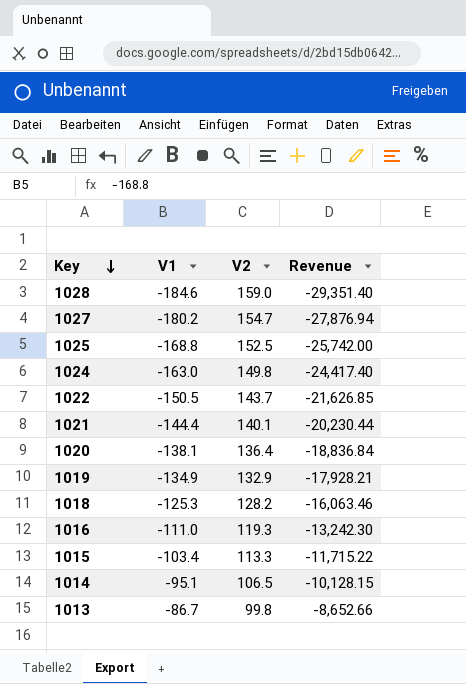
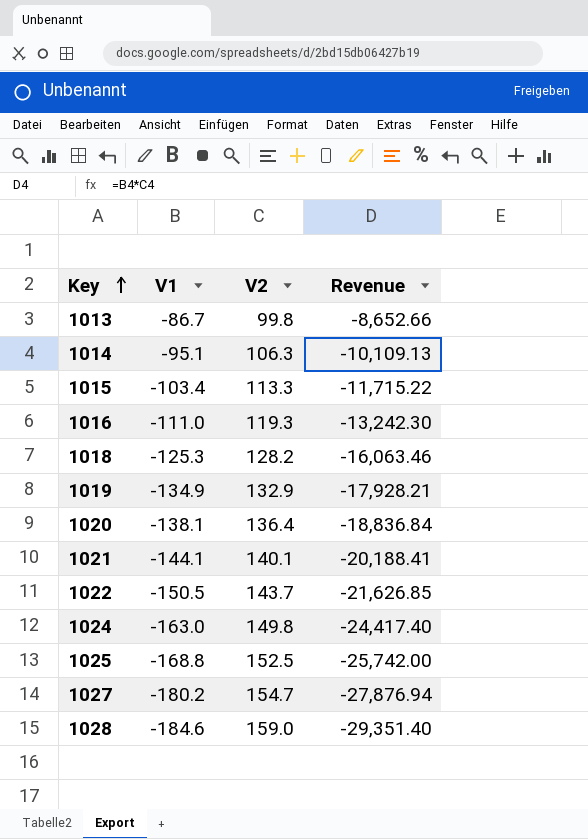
row order: Key descending -> Key ascending
1014 | V2: 106.5 -> 106.3
1014 | Revenue: -10,128.15 -> -10,109.13
1021 | V1: -144.4 -> -144.1
1021 | Revenue: -20,230.44 -> -20,188.41

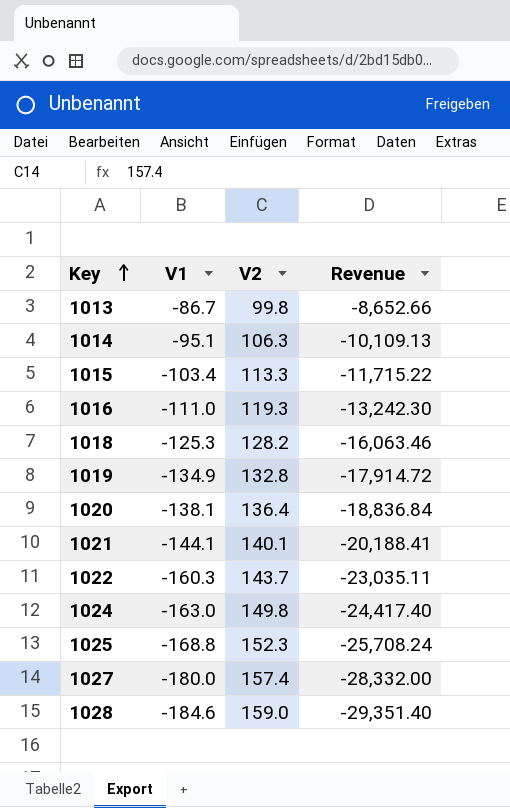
1019 | V2: 132.9 -> 132.8
1019 | Revenue: -17,928.21 -> -17,914.72
1022 | V1: -150.5 -> -160.3
1022 | Revenue: -21,626.85 -> -23,035.11
1025 | V2: 152.5 -> 152.3
1025 | Revenue: -25,742.00 -> -25,708.24
1027 | V1: -180.2 -> -180.0
1027 | V2: 154.7 -> 157.4
1027 | Revenue: -27,876.94 -> -28,332.00

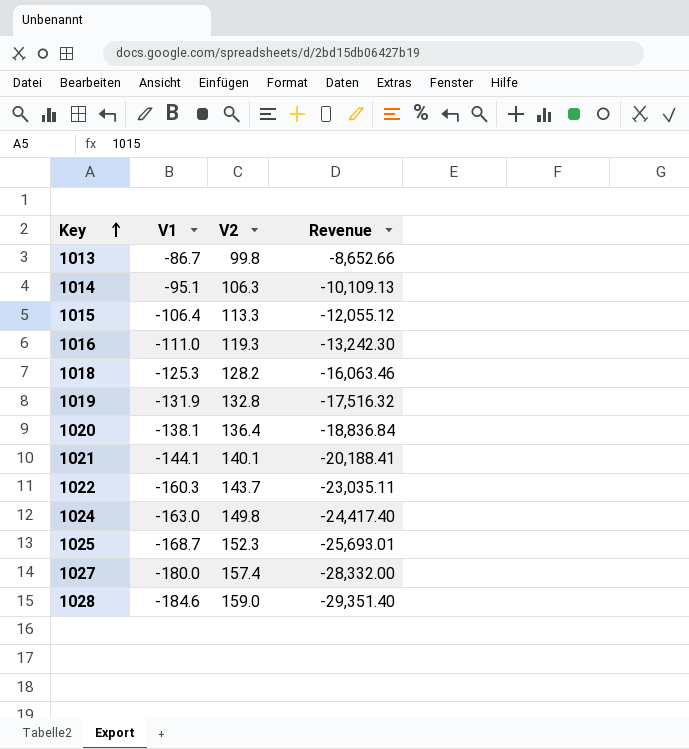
1015 | V1: -103.4 -> -106.4
1015 | Revenue: -11,715.22 -> -12,055.12
1019 | V1: -134.9 -> -131.9
1019 | Revenue: -17,914.72 -> -17,516.32
1025 | V1: -168.8 -> -168.7
1025 | Revenue: -25,708.24 -> -25,693.01

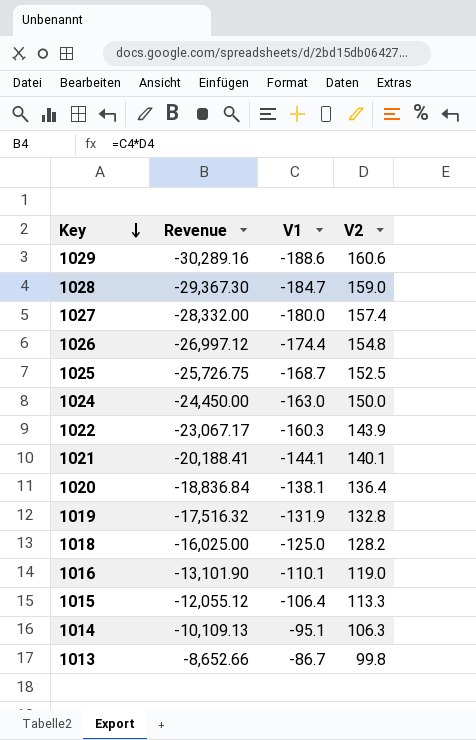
row order: Key ascending -> Key descending
column Revenue | position: 4 -> 2
row 1029: none -> -30,289.16 | -188.6 | 160.6
1028 | Revenue: -29,351.40 -> -29,367.30
1028 | V1: -184.6 -> -184.7
row 1026: none -> -26,997.12 | -174.4 | 154.8
1025 | Revenue: -25,693.01 -> -25,726.75
1025 | V2: 152.3 -> 152.5
1024 | Revenue: -24,417.40 -> -24,450.00
1024 | V2: 149.8 -> 150.0
1022 | Revenue: -23,035.11 -> -23,067.17
1022 | V2: 143.7 -> 143.9
1018 | Revenue: -16,063.46 -> -16,025.00
1018 | V1: -125.3 -> -125.0
1016 | Revenue: -13,242.30 -> -13,101.90
1016 | V1: -111.0 -> -110.1
1016 | V2: 119.3 -> 119.0

